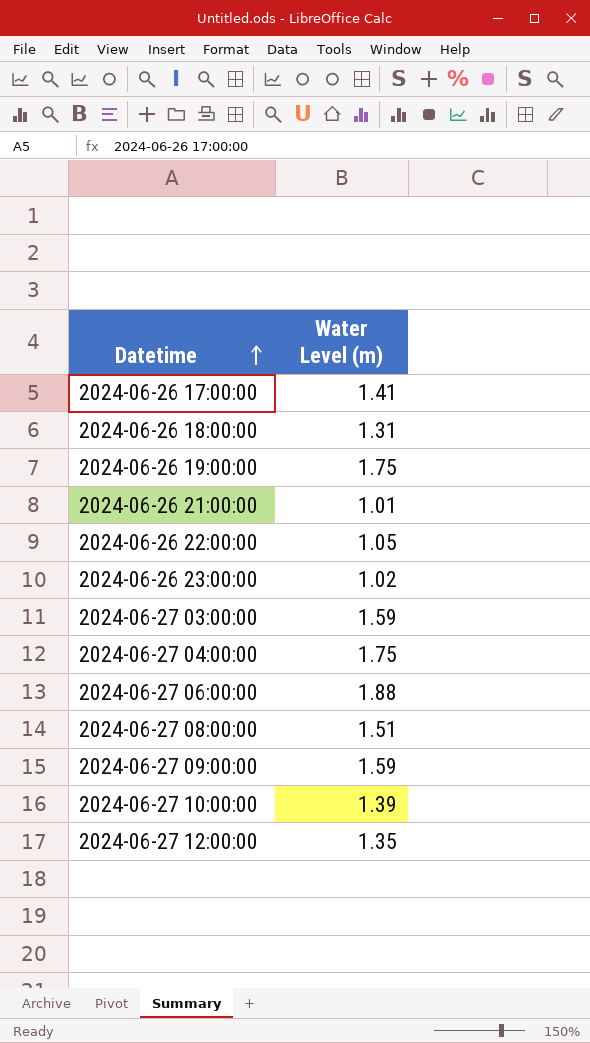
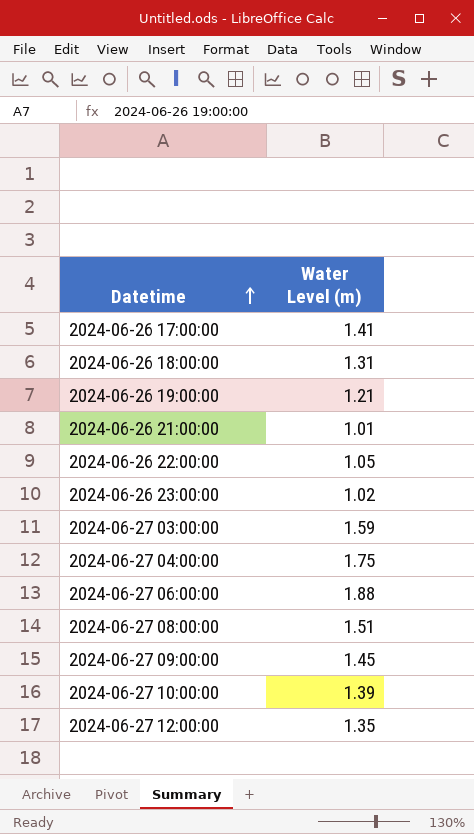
2024-06-26 19:00:00 | Water Level (m): 1.75 -> 1.21
2024-06-27 09:00:00 | Water Level (m): 1.59 -> 1.45

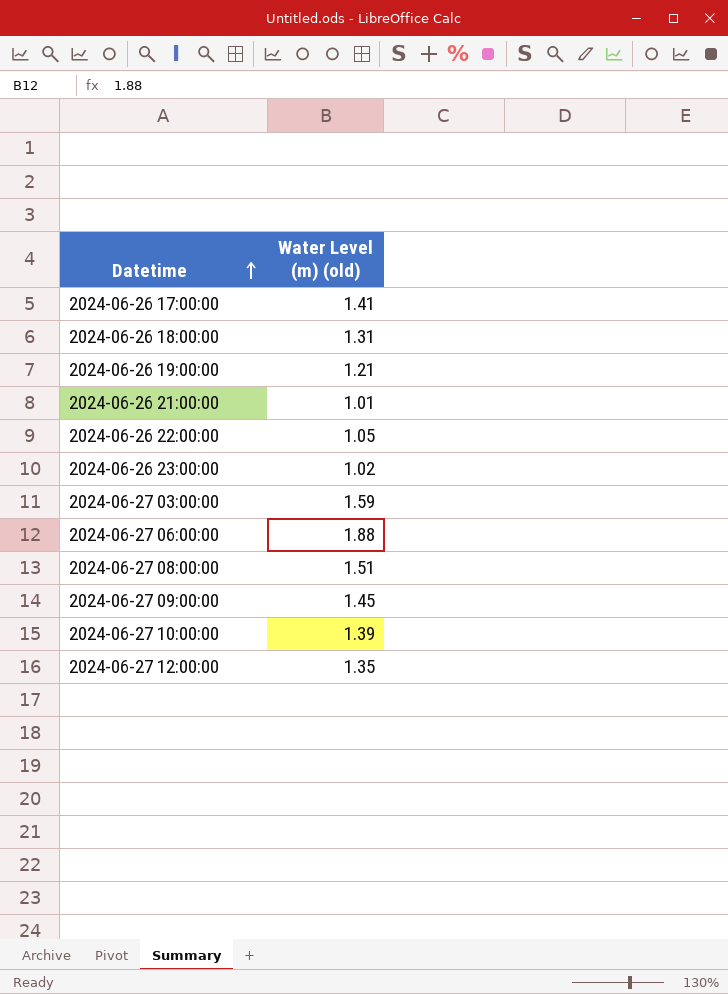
column name: Water Level (m) -> Water Level (m) (old)
row 2024-06-27 04:00:00: 1.75 -> none

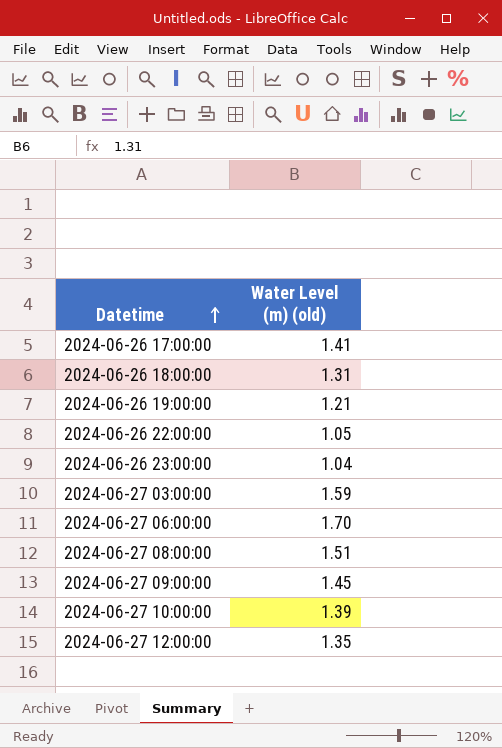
row 2024-06-26 21:00:00: 1.01 -> none
2024-06-26 23:00:00 | Water Level (m) (old): 1.02 -> 1.04
2024-06-27 06:00:00 | Water Level (m) (old): 1.88 -> 1.70

